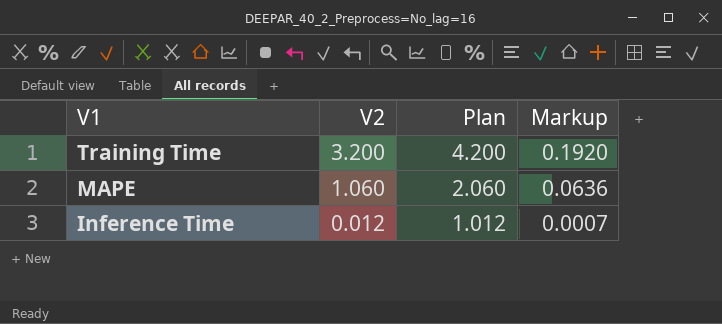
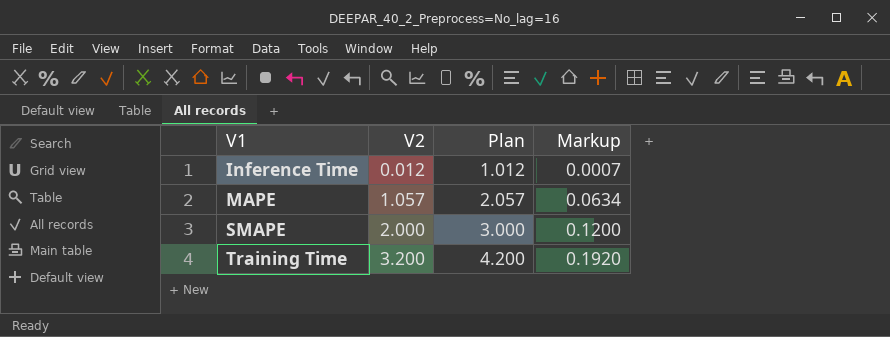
row order: V1 descending -> V1 ascending
MAPE | V2: 1.060 -> 1.057
MAPE | Plan: 2.060 -> 2.057
MAPE | Markup: 0.0636 -> 0.0634
row SMAPE: none -> 2.000 | 3.000 | 0.1200

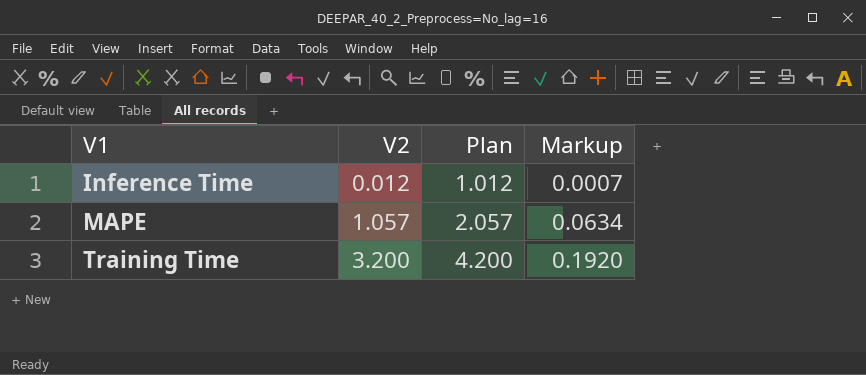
row SMAPE: 2.000 | 3.000 | 0.1200 -> none

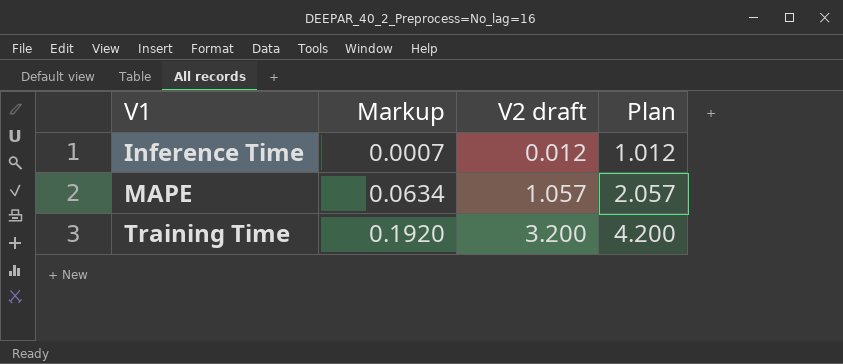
column Markup | position: 4 -> 2
column name: V2 -> V2 draft

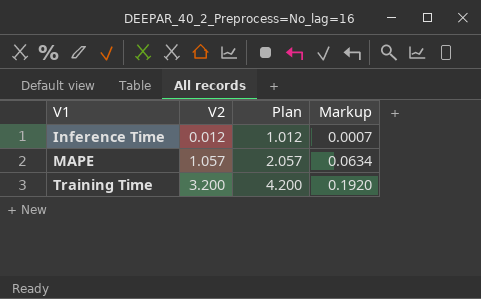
column name: V2 draft -> V2
column Markup | position: 2 -> 4

